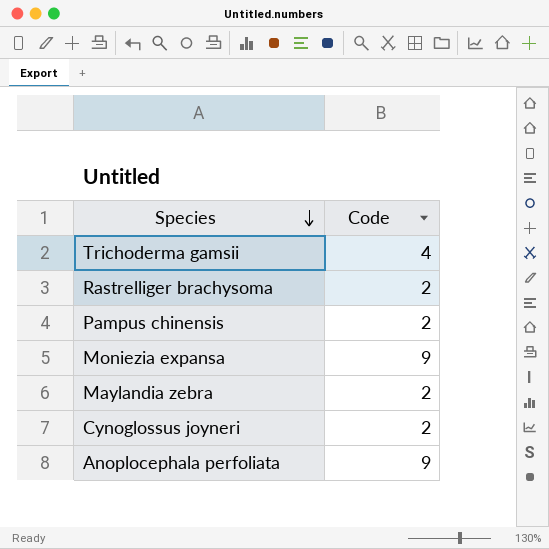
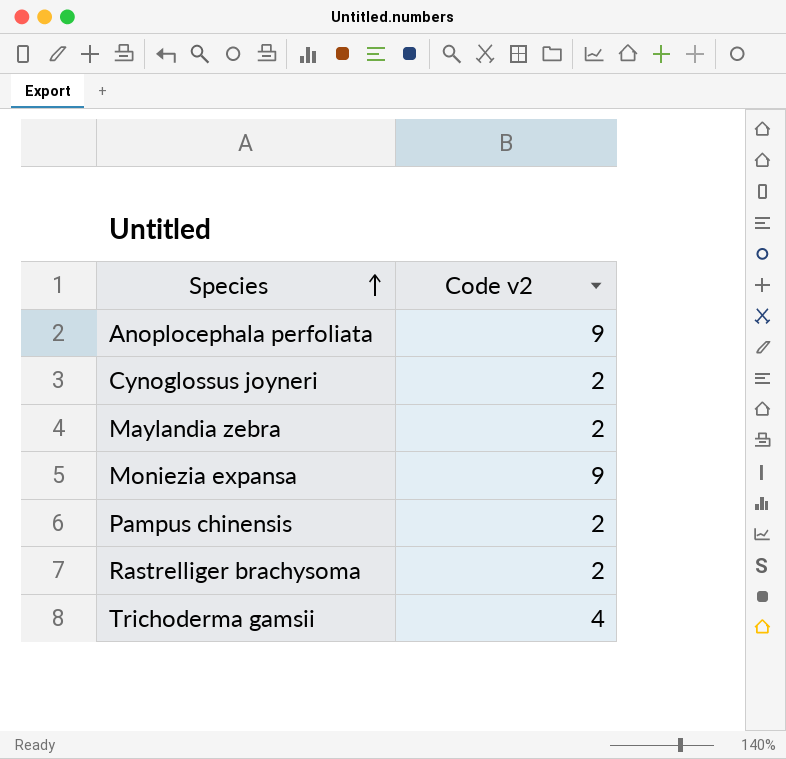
row order: Species descending -> Species ascending
column name: Code -> Code v2

